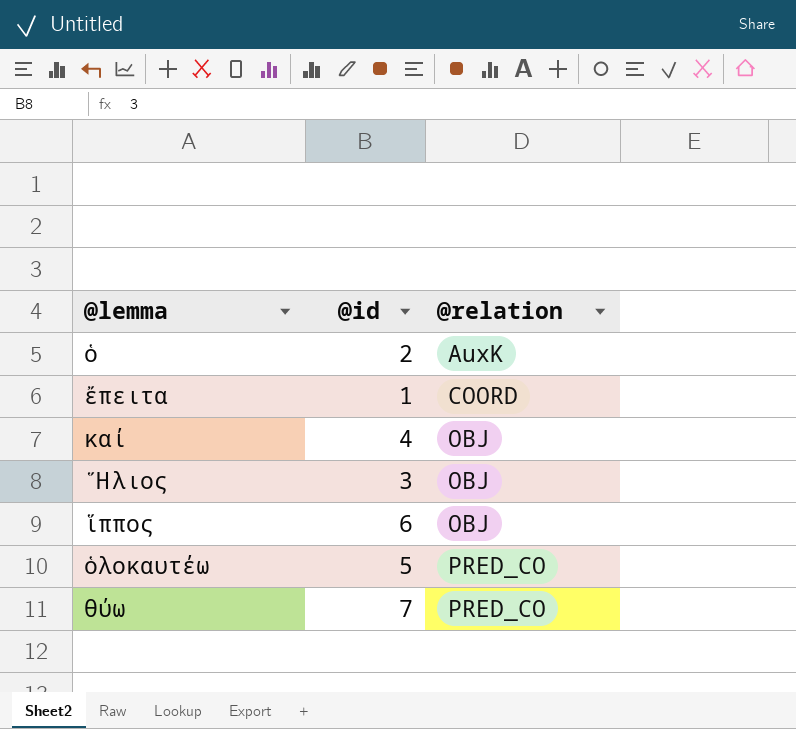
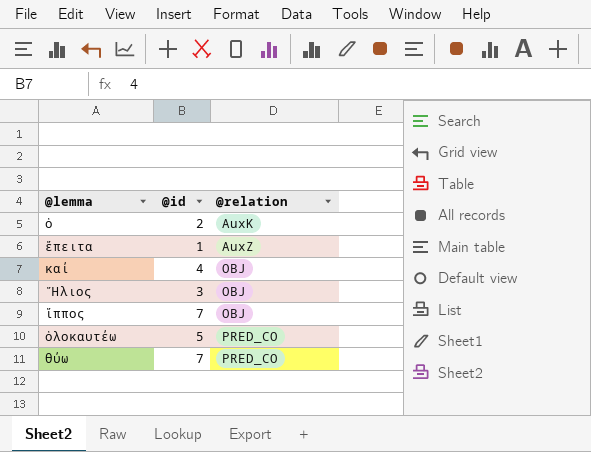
ἔπειτα | @relation: COORD -> AuxZ
ἵππος | @id: 6 -> 7

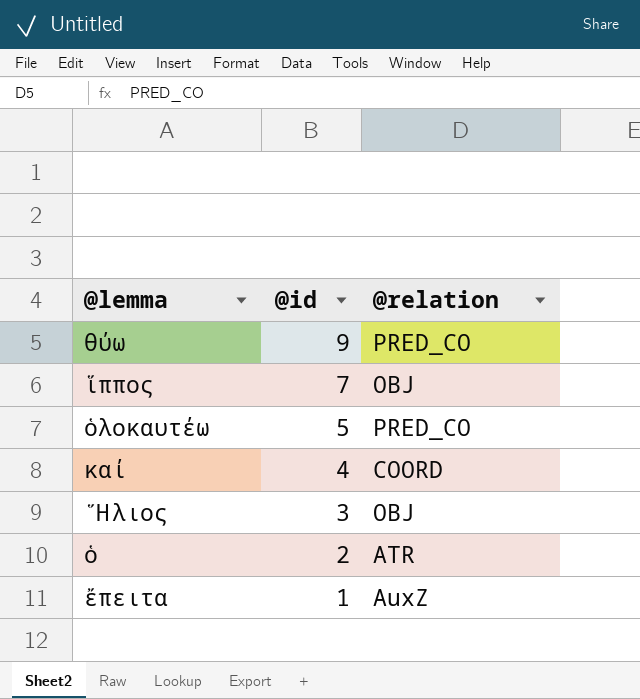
row order: @relation ascending -> @id descending
θύω | @id: 7 -> 9
καί | @relation: OBJ -> COORD
ὁ | @relation: AuxK -> ATR

